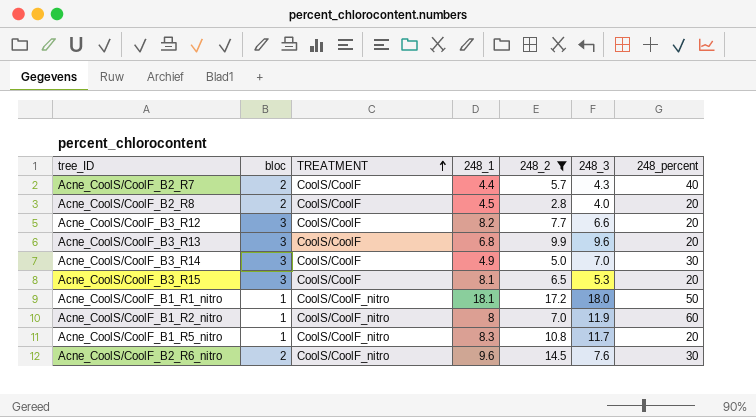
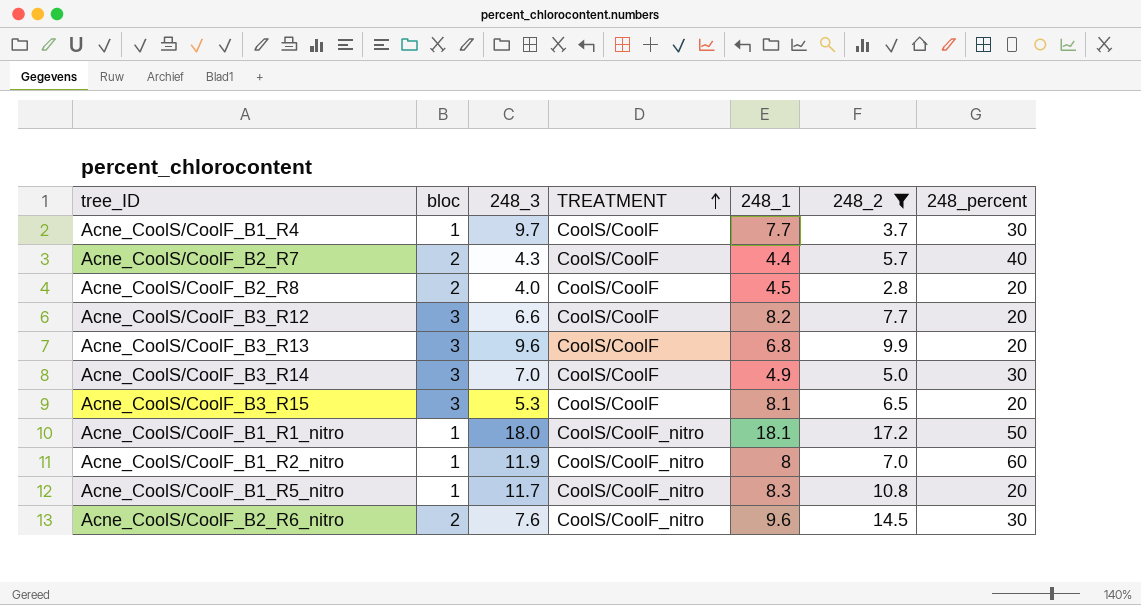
column 248_3 | position: 6 -> 3
row Acne_CoolS/CoolF_B1_R4: none -> 1 | 9.7 | CoolS/CoolF | 7.7 | 3.7 | 30

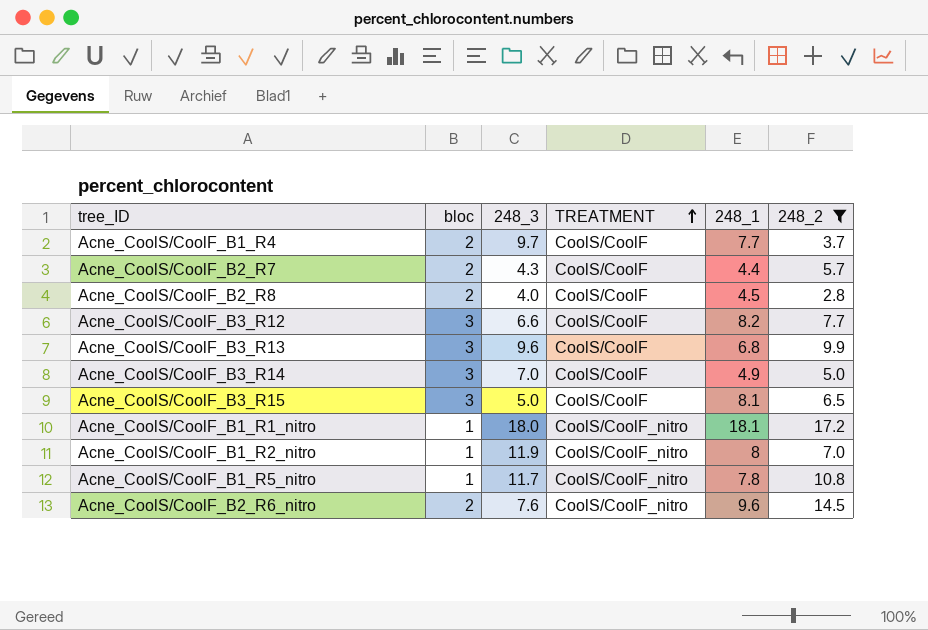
column 248_percent | position: 7 -> none
Acne_CoolS/CoolF_B1_R4 | bloc: 1 -> 2
Acne_CoolS/CoolF_B3_R15 | 248_3: 5.3 -> 5.0
Acne_CoolS/CoolF_B1_R5_nitro | 248_1: 8.3 -> 7.8

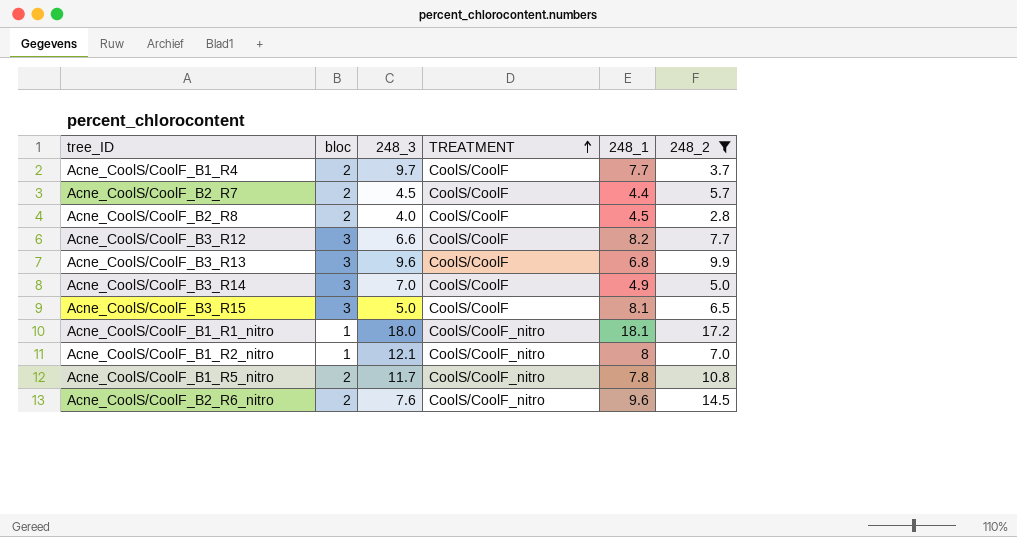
Acne_CoolS/CoolF_B2_R7 | 248_3: 4.3 -> 4.5
Acne_CoolS/CoolF_B1_R2_nitro | 248_3: 11.9 -> 12.1
Acne_CoolS/CoolF_B1_R5_nitro | bloc: 1 -> 2

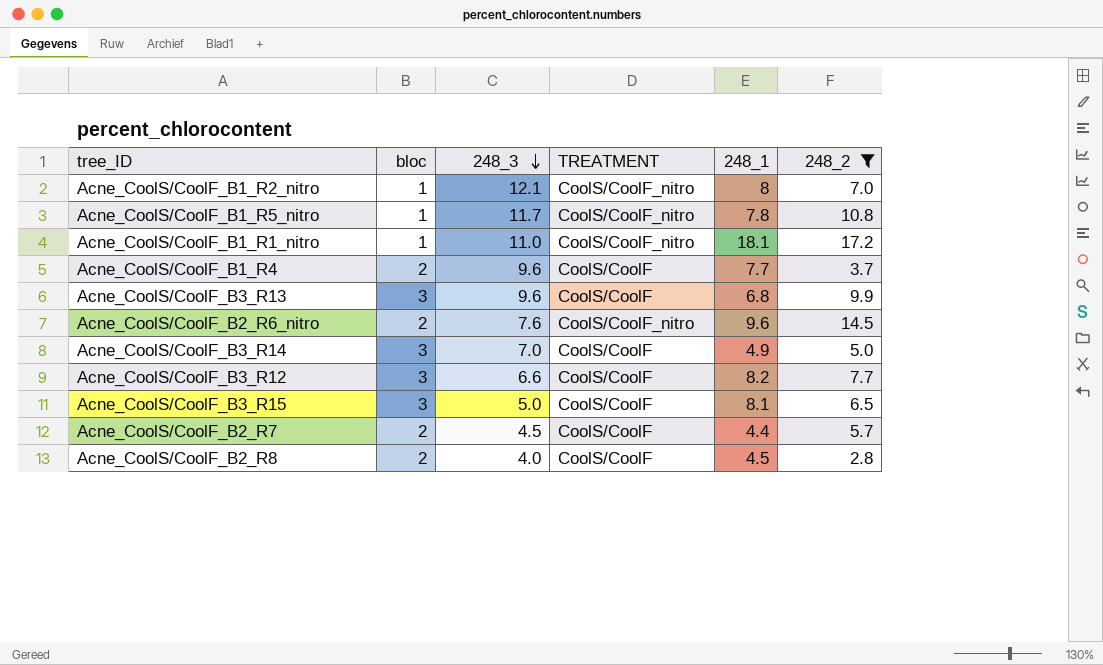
row order: TREATMENT ascending -> 248_3 descending
Acne_CoolS/CoolF_B1_R5_nitro | bloc: 2 -> 1
Acne_CoolS/CoolF_B1_R1_nitro | 248_3: 18.0 -> 11.0
Acne_CoolS/CoolF_B1_R4 | 248_3: 9.7 -> 9.6

